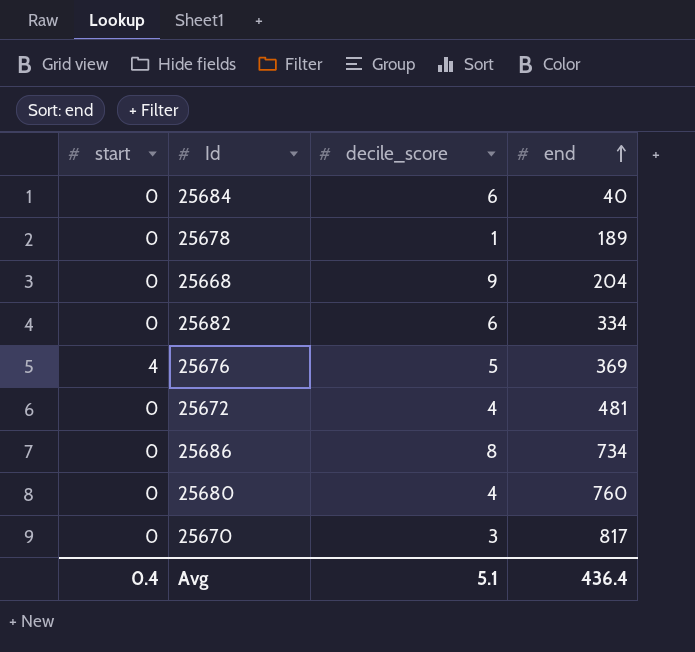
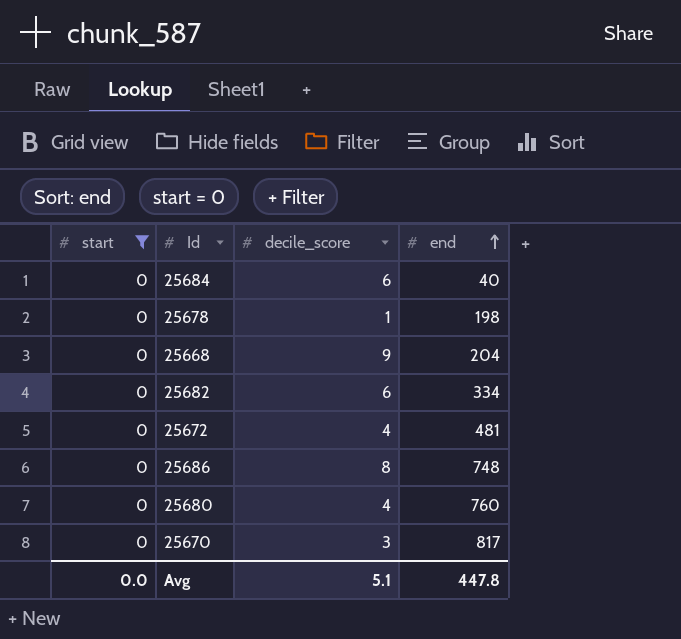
filter: none -> start = 0
25678 | end: 189 -> 198
25686 | end: 734 -> 748
Avg | start: 0.4 -> 0.0
Avg | end: 436.4 -> 447.8

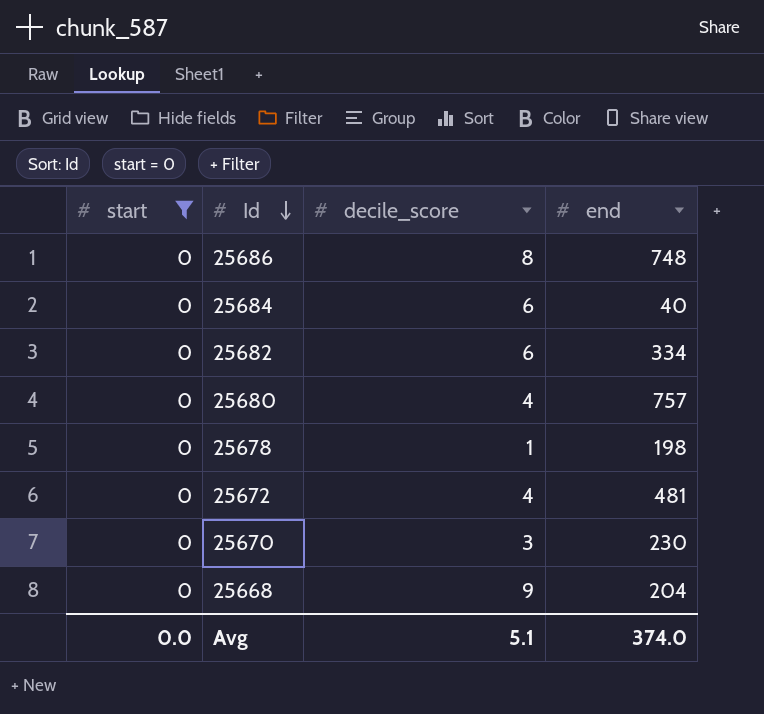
row order: end ascending -> Id descending
25680 | end: 760 -> 757
25670 | end: 817 -> 230
Avg | end: 447.8 -> 374.0

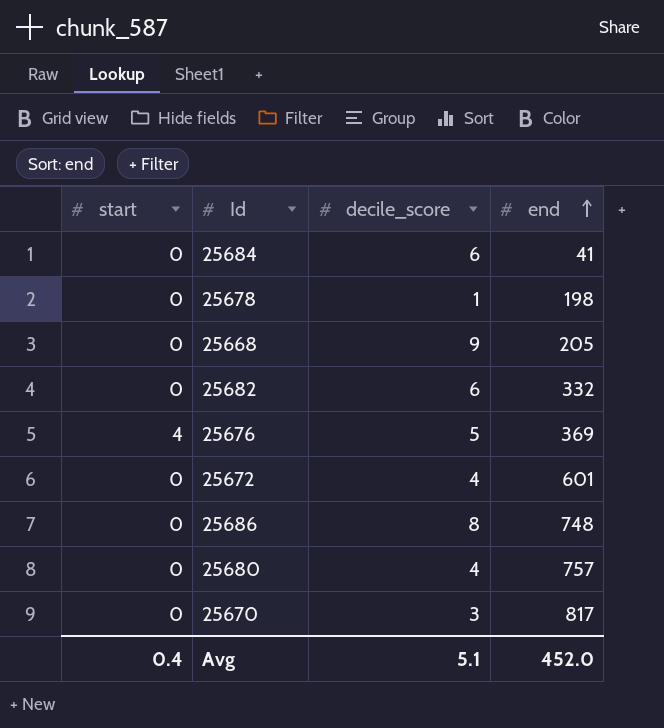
filter: start = 0 -> none
row order: Id descending -> end ascending
25684 | end: 40 -> 41
25668 | end: 204 -> 205
25682 | end: 334 -> 332
25672 | end: 481 -> 601
25670 | end: 230 -> 817
Avg | start: 0.0 -> 0.4
Avg | end: 374.0 -> 452.0

